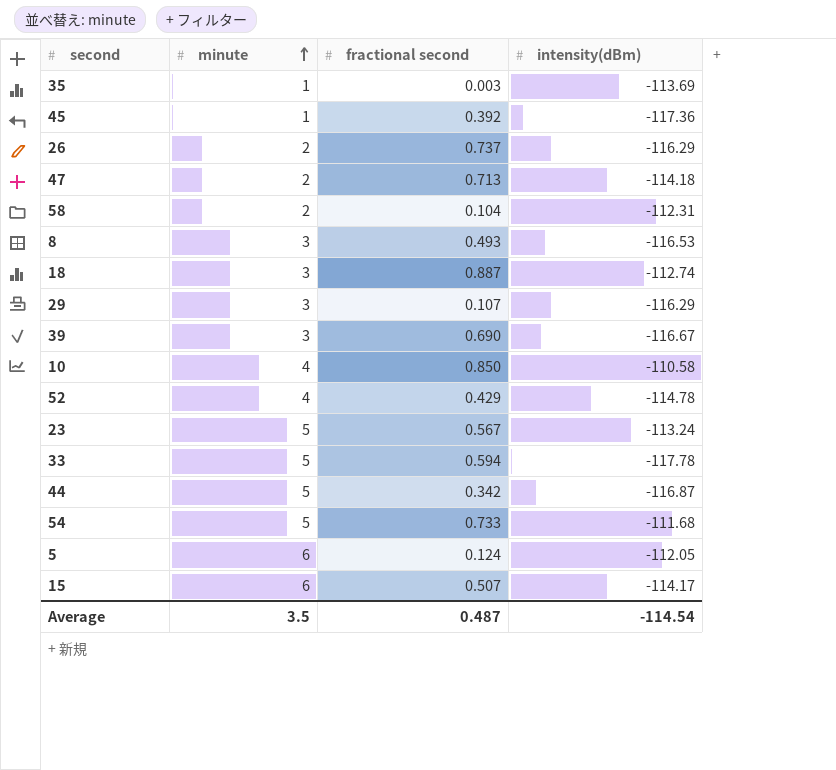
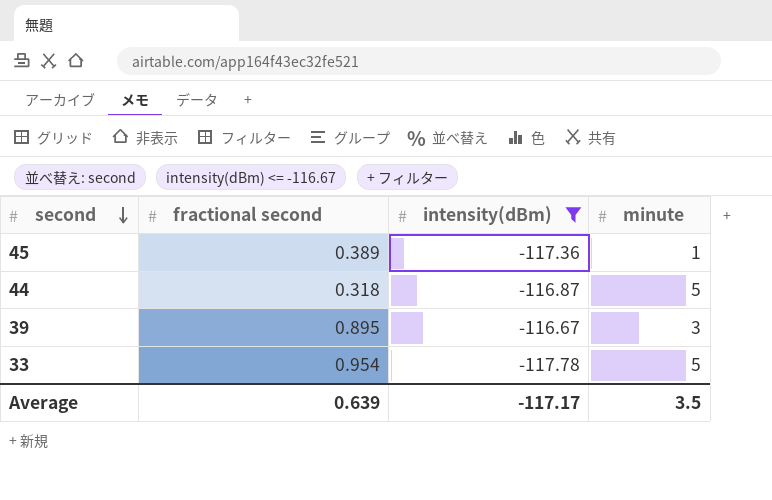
filter: none -> intensity(dBm) <= -116.67
row order: minute ascending -> second descending
column minute | position: 2 -> 4
45 | fractional second: 0.392 -> 0.389
44 | fractional second: 0.342 -> 0.318
39 | fractional second: 0.690 -> 0.895
33 | fractional second: 0.594 -> 0.954
Average | fractional second: 0.487 -> 0.639
Average | intensity(dBm): -114.54 -> -117.17

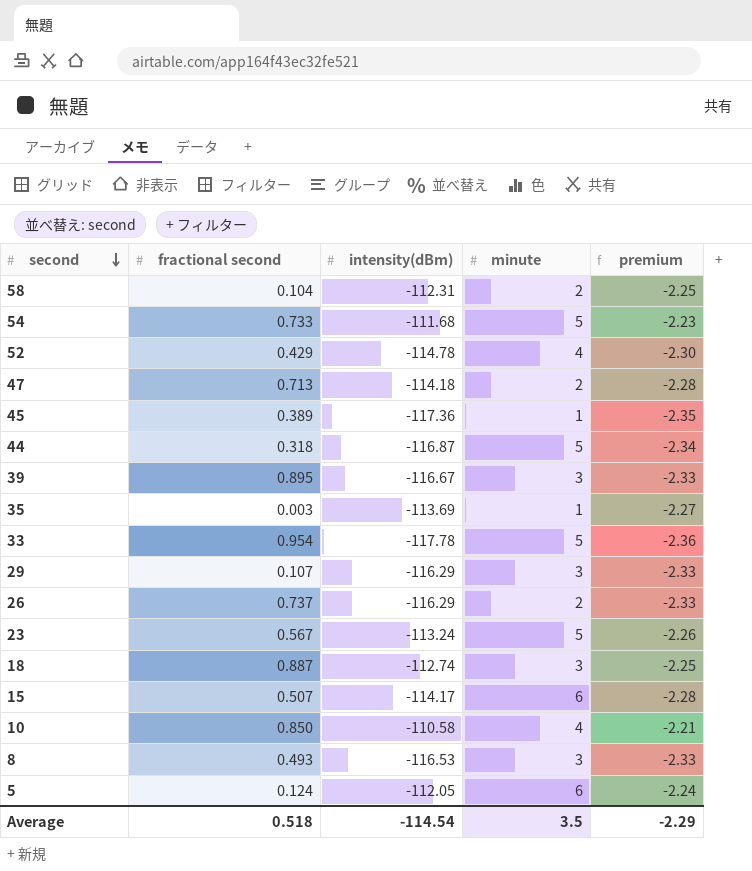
filter: intensity(dBm) <= -116.67 -> none
column premium | formula: none -> [intensity(dBm)] * 0.02
Average | fractional second: 0.639 -> 0.518
Average | intensity(dBm): -117.17 -> -114.54

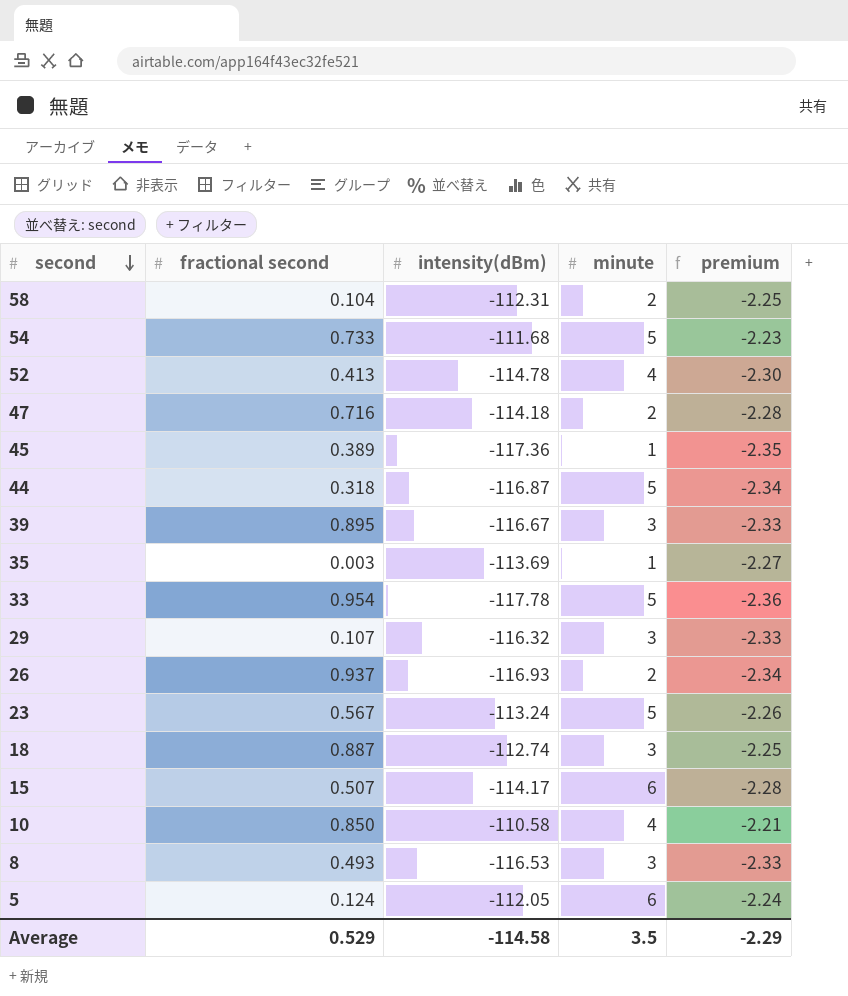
52 | fractional second: 0.429 -> 0.413
47 | fractional second: 0.713 -> 0.716
29 | intensity(dBm): -116.29 -> -116.32
26 | fractional second: 0.737 -> 0.937
26 | intensity(dBm): -116.29 -> -116.93
26 | premium: -2.33 -> -2.34
Average | fractional second: 0.518 -> 0.529
Average | intensity(dBm): -114.54 -> -114.58

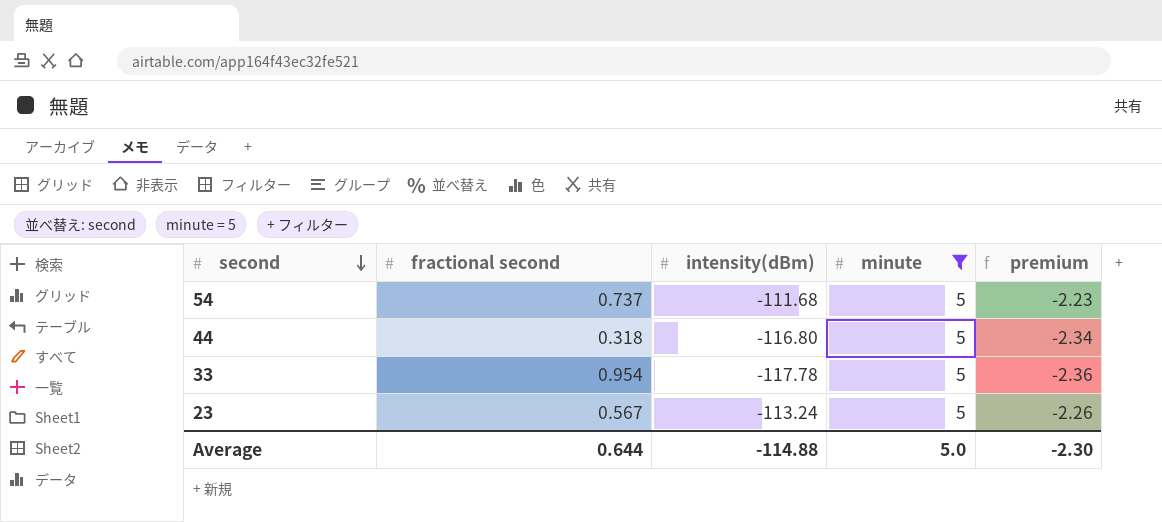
filter: none -> minute = 5
54 | fractional second: 0.733 -> 0.737
44 | intensity(dBm): -116.87 -> -116.80
Average | fractional second: 0.529 -> 0.644
Average | intensity(dBm): -114.58 -> -114.88
Average | minute: 3.5 -> 5.0
Average | premium: -2.29 -> -2.30

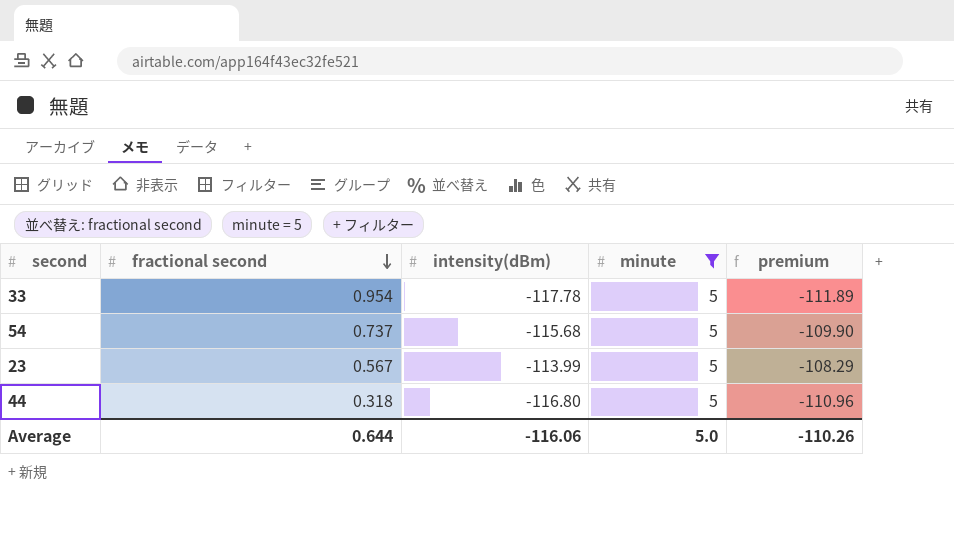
row order: second descending -> fractional second descending
column premium | formula: [intensity(dBm)] * 0.02 -> [intensity(dBm)] * 0.95
54 | intensity(dBm): -111.68 -> -115.68
23 | intensity(dBm): -113.24 -> -113.99
Average | intensity(dBm): -114.88 -> -116.06
Average | premium: -2.30 -> -110.26

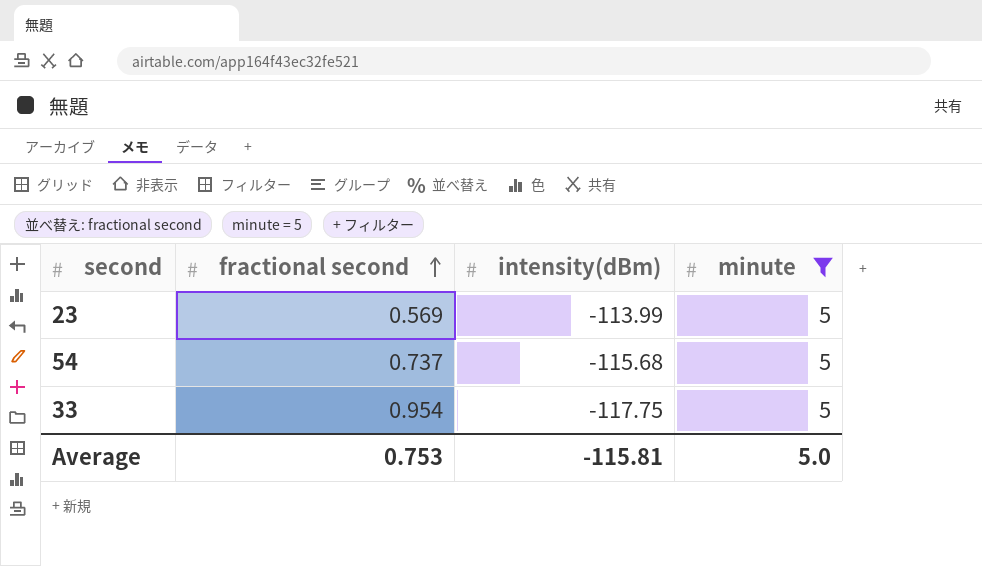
row order: fractional second descending -> fractional second ascending
column premium | formula: [intensity(dBm)] * 0.95 -> none
row 44: 0.318 | -116.80 | 5 | -110.96 -> none
23 | fractional second: 0.567 -> 0.569
33 | intensity(dBm): -117.78 -> -117.75
Average | fractional second: 0.644 -> 0.753
Average | intensity(dBm): -116.06 -> -115.81

